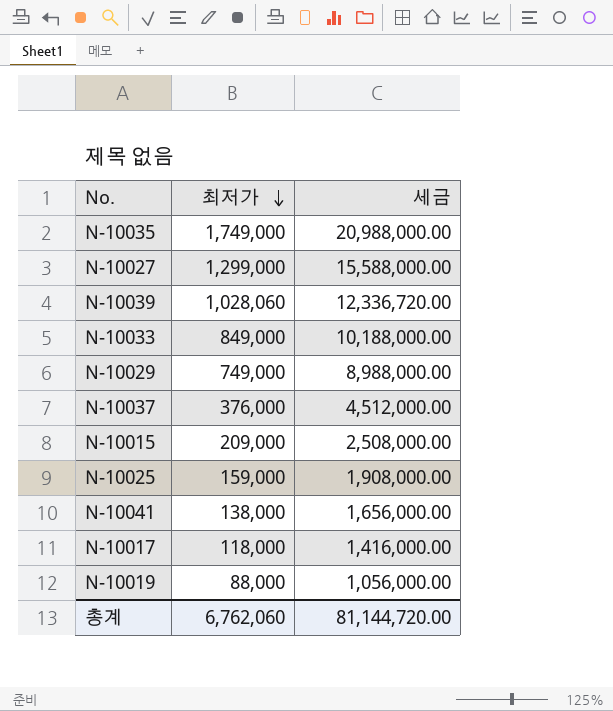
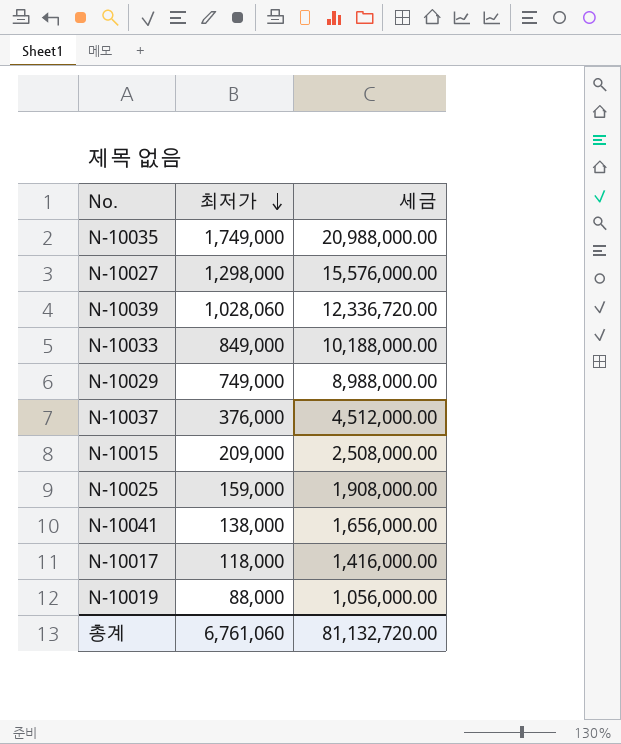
N-10027 | 최저가: 1,299,000 -> 1,298,000
N-10027 | 세금: 15,588,000.00 -> 15,576,000.00
총계 | 최저가: 6,762,060 -> 6,761,060
총계 | 세금: 81,144,720.00 -> 81,132,720.00

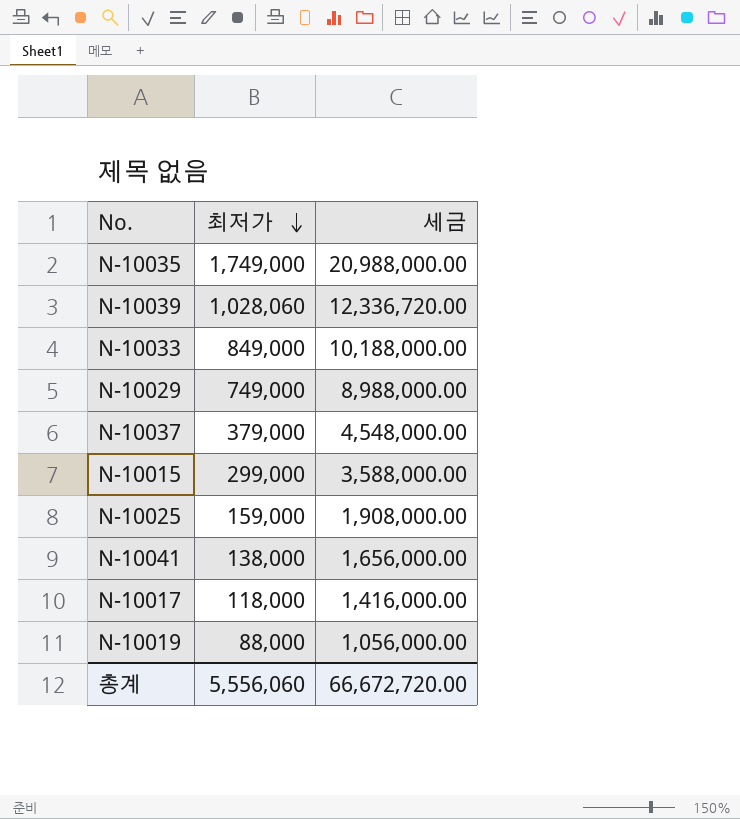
row N-10027: 1,298,000 | 15,576,000.00 -> none
N-10037 | 최저가: 376,000 -> 379,000
N-10037 | 세금: 4,512,000.00 -> 4,548,000.00
N-10015 | 최저가: 209,000 -> 299,000
N-10015 | 세금: 2,508,000.00 -> 3,588,000.00
총계 | 최저가: 6,761,060 -> 5,556,060
총계 | 세금: 81,132,720.00 -> 66,672,720.00

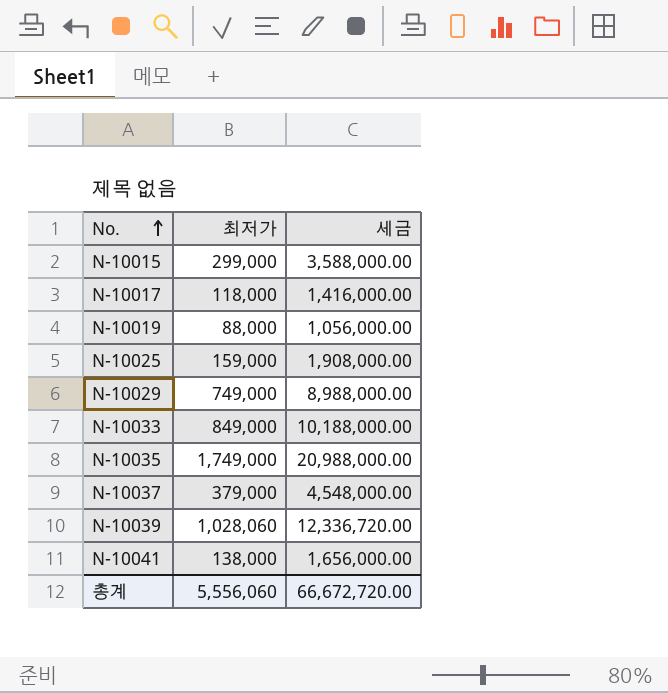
row order: 최저가 descending -> No. ascending

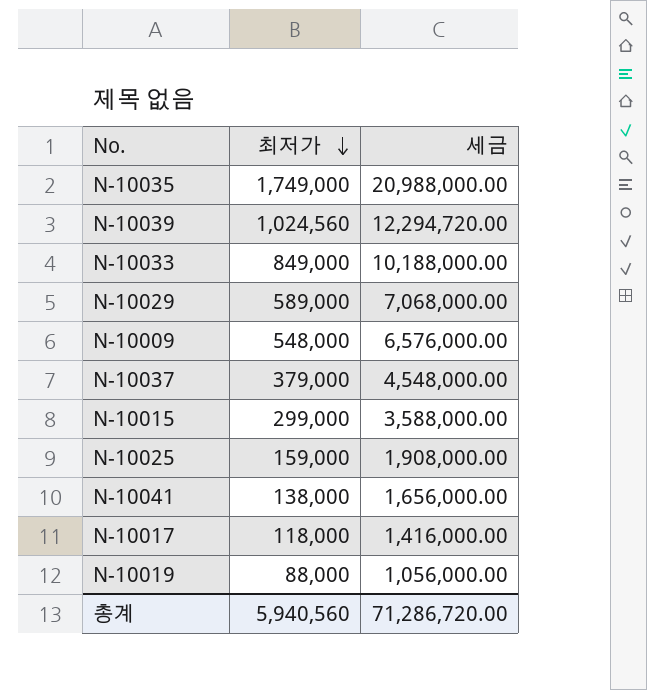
row order: No. ascending -> 최저가 descending
N-10039 | 최저가: 1,028,060 -> 1,024,560
N-10039 | 세금: 12,336,720.00 -> 12,294,720.00
N-10029 | 최저가: 749,000 -> 589,000
N-10029 | 세금: 8,988,000.00 -> 7,068,000.00
row N-10009: none -> 548,000 | 6,576,000.00
총계 | 최저가: 5,556,060 -> 5,940,560
총계 | 세금: 66,672,720.00 -> 71,286,720.00

